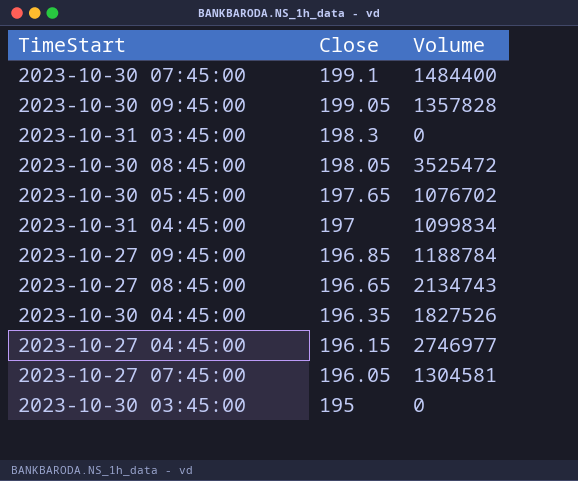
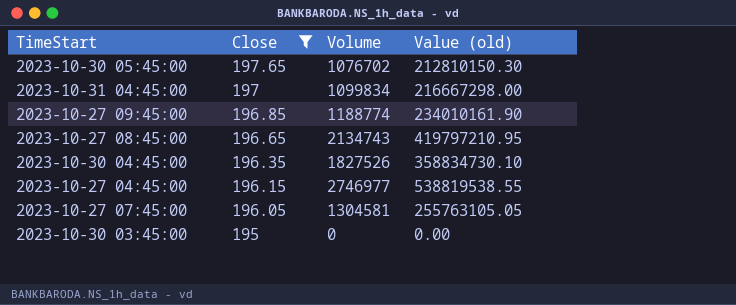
filter: none -> Close <= 197.65
column Value (old) | formula: none -> [Close] * [Volume]
2023-10-27 09:45:00 | Volume: 1188784 -> 1188774

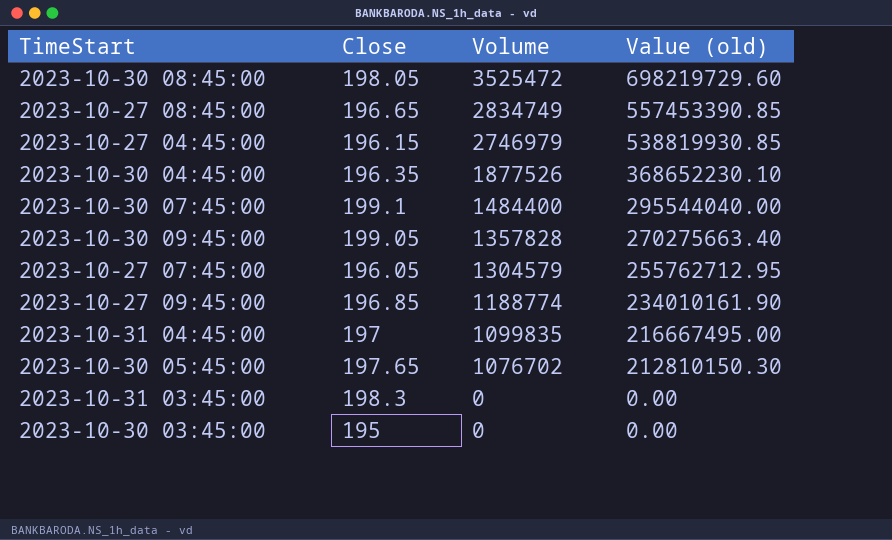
filter: Close <= 197.65 -> none
row order: Close descending -> Volume descending
2023-10-27 08:45:00 | Volume: 2134743 -> 2834749
2023-10-27 08:45:00 | Value (old): 419797210.95 -> 557453390.85
2023-10-27 04:45:00 | Volume: 2746977 -> 2746979
2023-10-27 04:45:00 | Value (old): 538819538.55 -> 538819930.85
2023-10-30 04:45:00 | Volume: 1827526 -> 1877526
2023-10-30 04:45:00 | Value (old): 358834730.10 -> 368652230.10
2023-10-27 07:45:00 | Volume: 1304581 -> 1304579
2023-10-27 07:45:00 | Value (old): 255763105.05 -> 255762712.95
2023-10-31 04:45:00 | Volume: 1099834 -> 1099835
2023-10-31 04:45:00 | Value (old): 216667298.00 -> 216667495.00

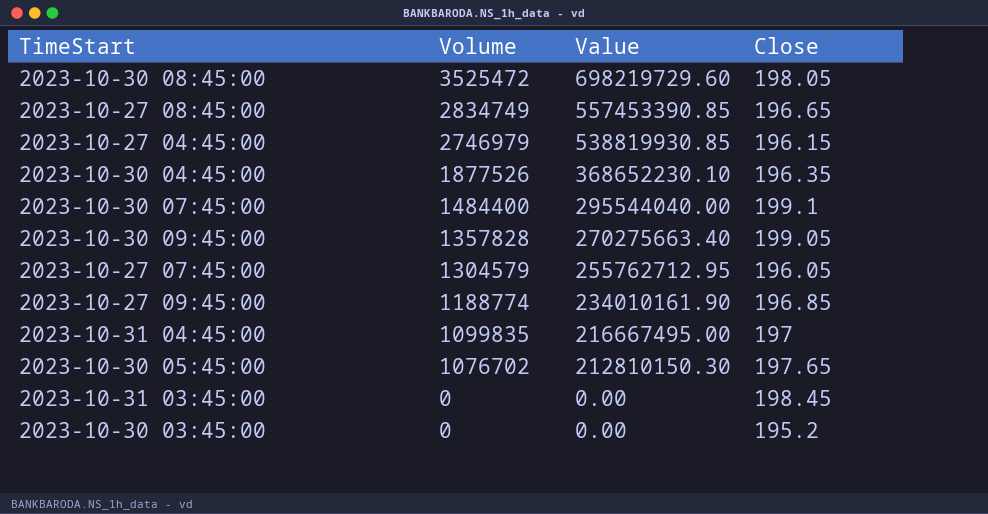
column name: Value (old) -> Value
column Close | position: 2 -> 4
2023-10-31 03:45:00 | Close: 198.3 -> 198.45
2023-10-30 03:45:00 | Close: 195 -> 195.2

